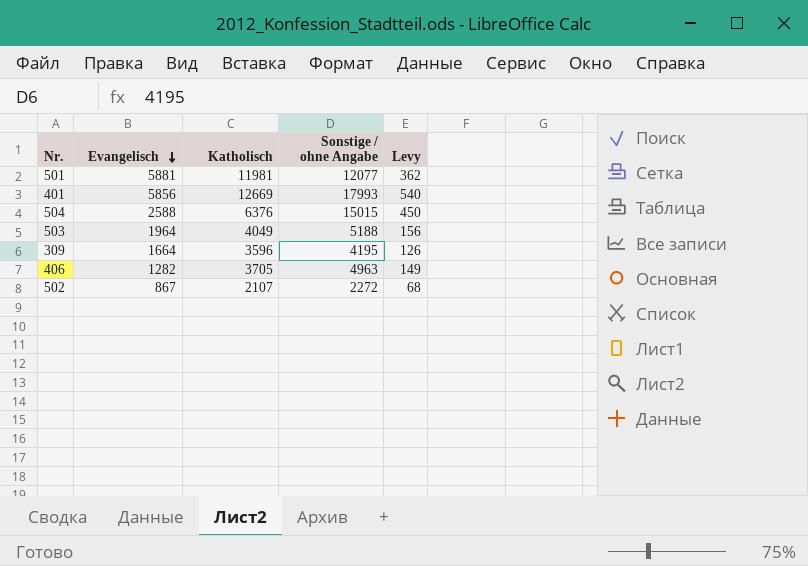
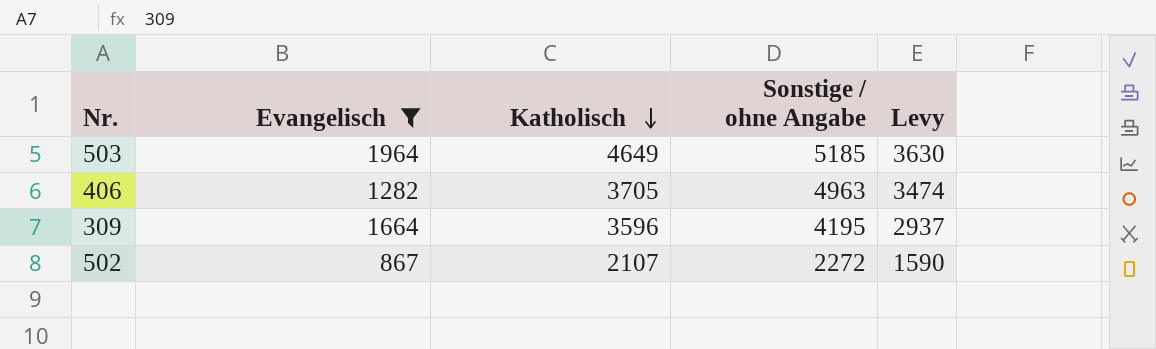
filter: none -> Evangelisch <= 1964
row order: Evangelisch descending -> Katholisch descending
column Levy | formula: [Sonstige / ohne Angabe] * 0.03 -> [Sonstige / ohne Angabe] * 0.7
503 | Katholisch: 4049 -> 4649
503 | Sonstige / ohne Angabe: 5188 -> 5185

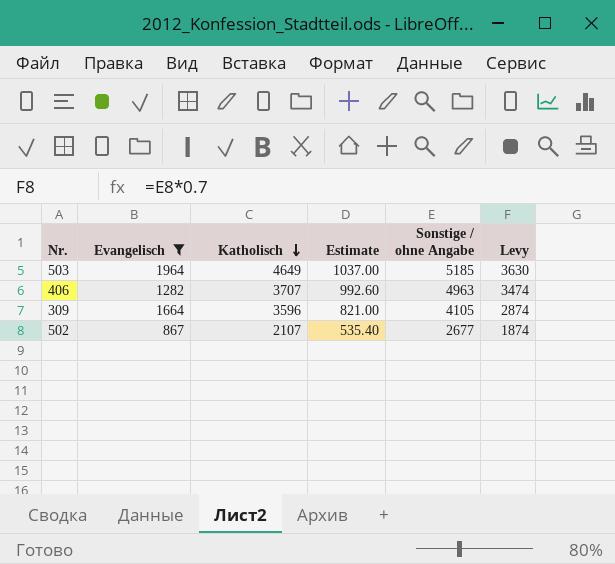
column Estimate | formula: none -> [Sonstige / ohne Angabe] * 0.2
406 | Katholisch: 3705 -> 3707
309 | Sonstige / ohne Angabe: 4195 -> 4105
309 | Levy: 2937 -> 2874
502 | Sonstige / ohne Angabe: 2272 -> 2677
502 | Levy: 1590 -> 1874

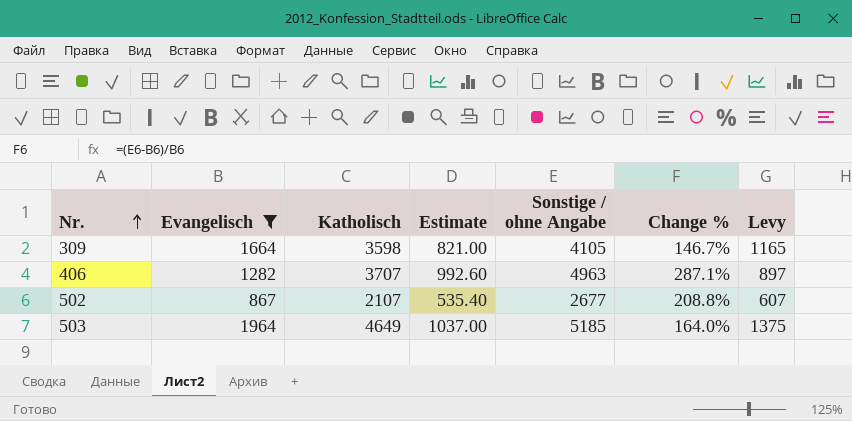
row order: Katholisch descending -> Nr. ascending
column Change % | formula: none -> ([Sonstige / ohne Angabe] - [Evangelisch]) / [Evangelisch]
column Levy | formula: [Sonstige / ohne Angabe] * 0.7 -> [Evangelisch] * 0.7
309 | Katholisch: 3596 -> 3598

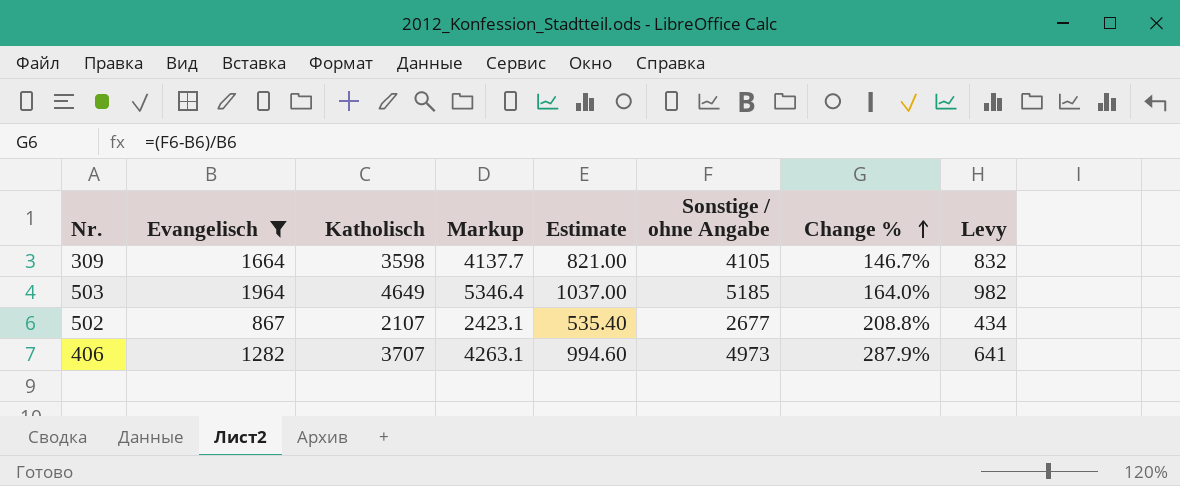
row order: Nr. ascending -> Change % ascending
column Markup | formula: none -> [Katholisch] * 1.15
column Levy | formula: [Evangelisch] * 0.7 -> [Evangelisch] * 0.5
406 | Estimate: 992.60 -> 994.60
406 | Sonstige / ohne Angabe: 4963 -> 4973
406 | Change %: 287.1% -> 287.9%

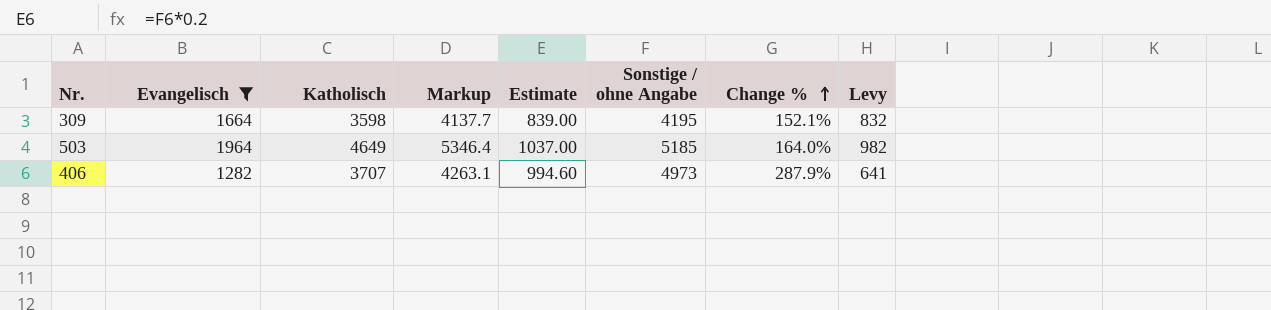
row 502: 867 | 2107 | 2423.1 | 535.40 | 2677 | 208.8% | 434 -> none
309 | Estimate: 821.00 -> 839.00
309 | Sonstige / ohne Angabe: 4105 -> 4195
309 | Change %: 146.7% -> 152.1%

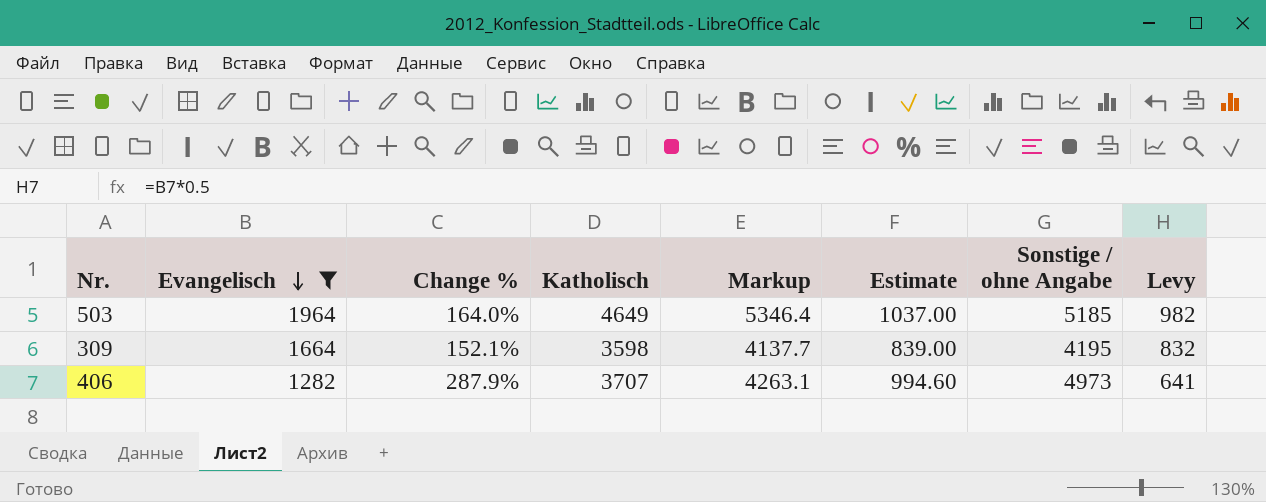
row order: Change % ascending -> Evangelisch descending
column Change % | position: 7 -> 3

